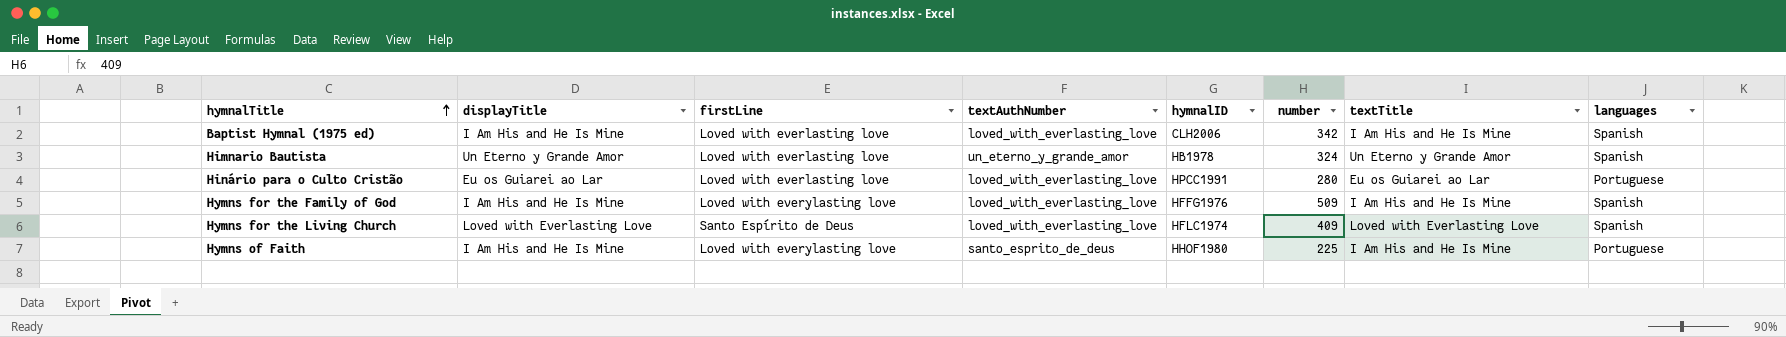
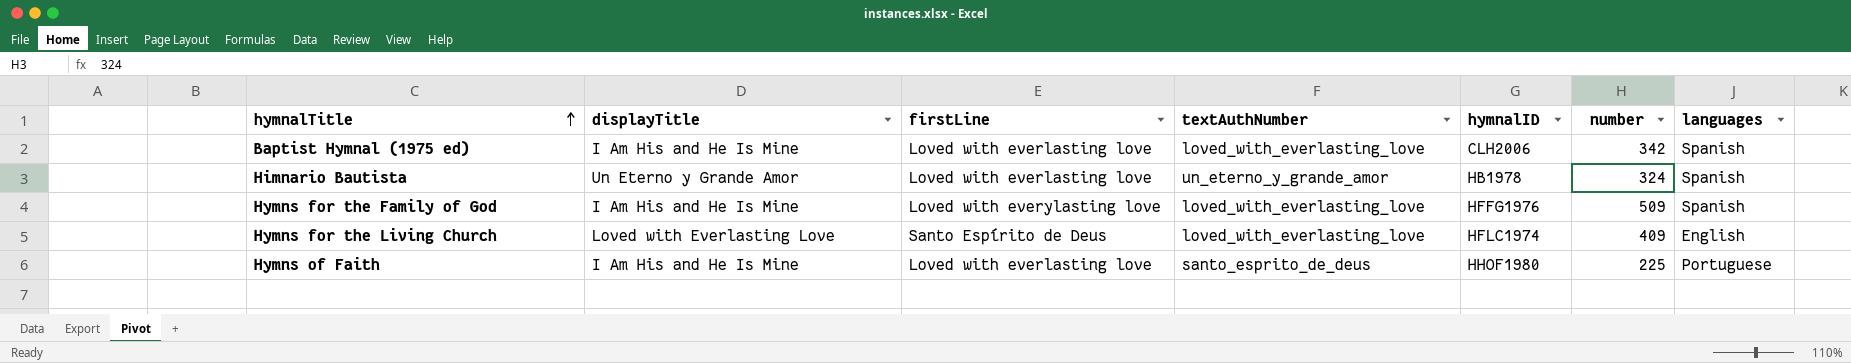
column textTitle | position: 7 -> none
row Hinário para o Culto Cristão: Eu os Guiarei ao Lar | Loved with everlasting love | loved_with_everlasting_love | HPCC1991 | 280 | Eu os Guiarei ao Lar | Portuguese -> none
Hymns for the Living Church | languages: Spanish -> English
Hymns of Faith | firstLine: Loved with everylasting love -> Loved with everlasting love

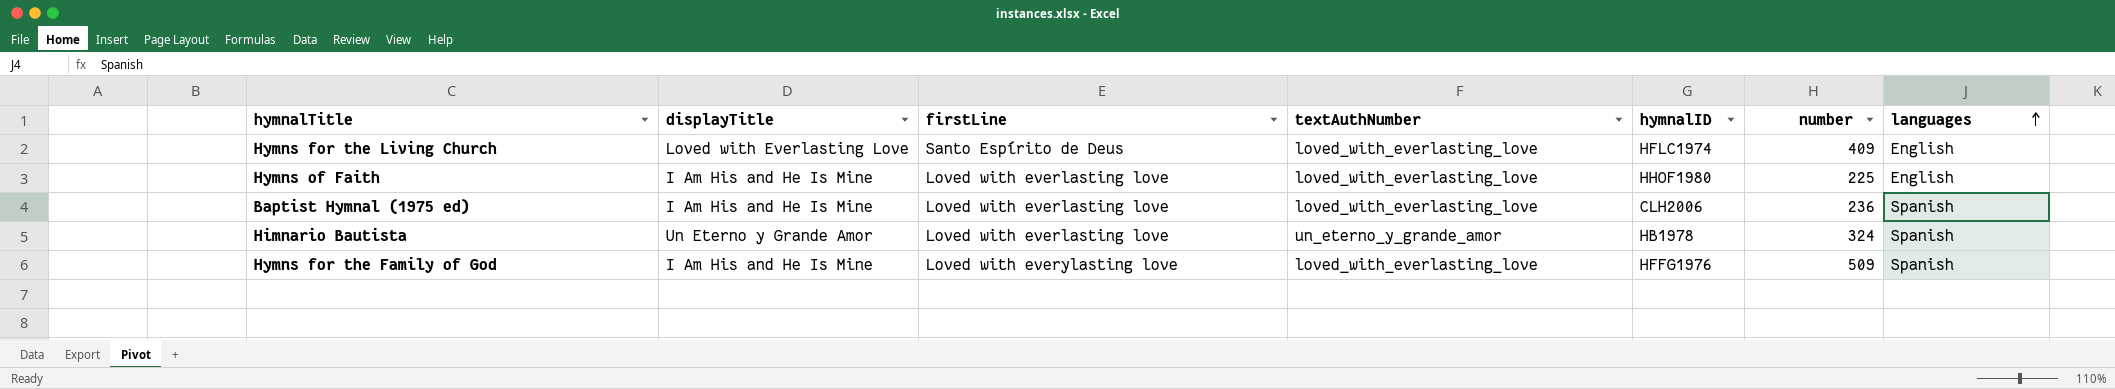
row order: hymnalTitle ascending -> languages ascending
Hymns of Faith | textAuthNumber: santo_esprito_de_deus -> loved_with_everlasting_love
Hymns of Faith | languages: Portuguese -> English
Baptist Hymnal (1975 ed) | number: 342 -> 236

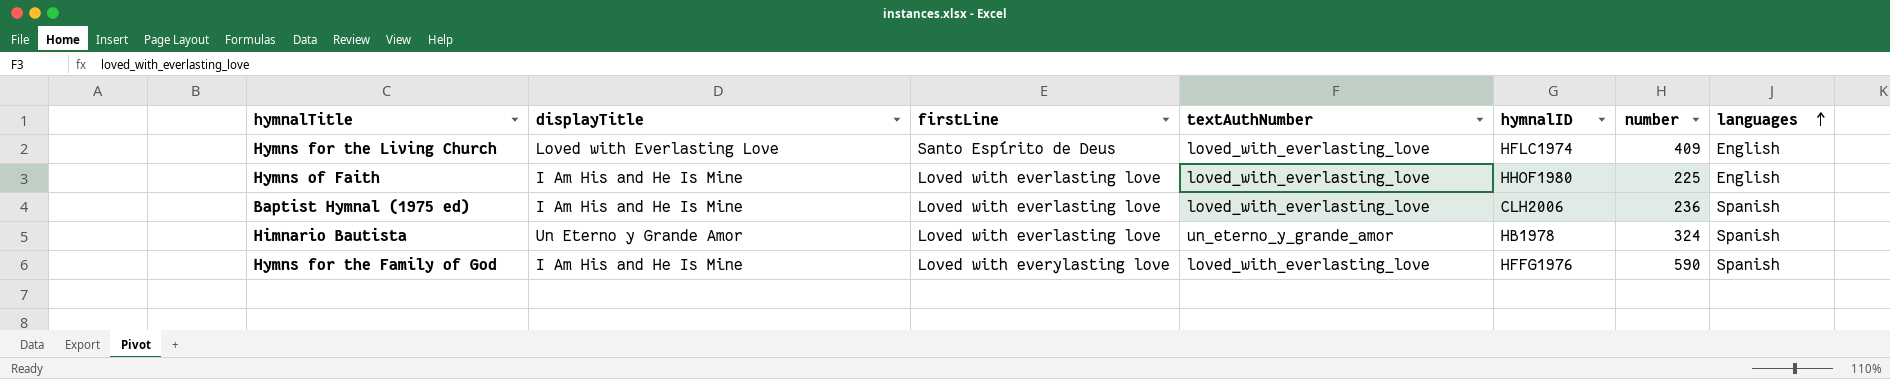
Hymns for the Family of God | number: 509 -> 590

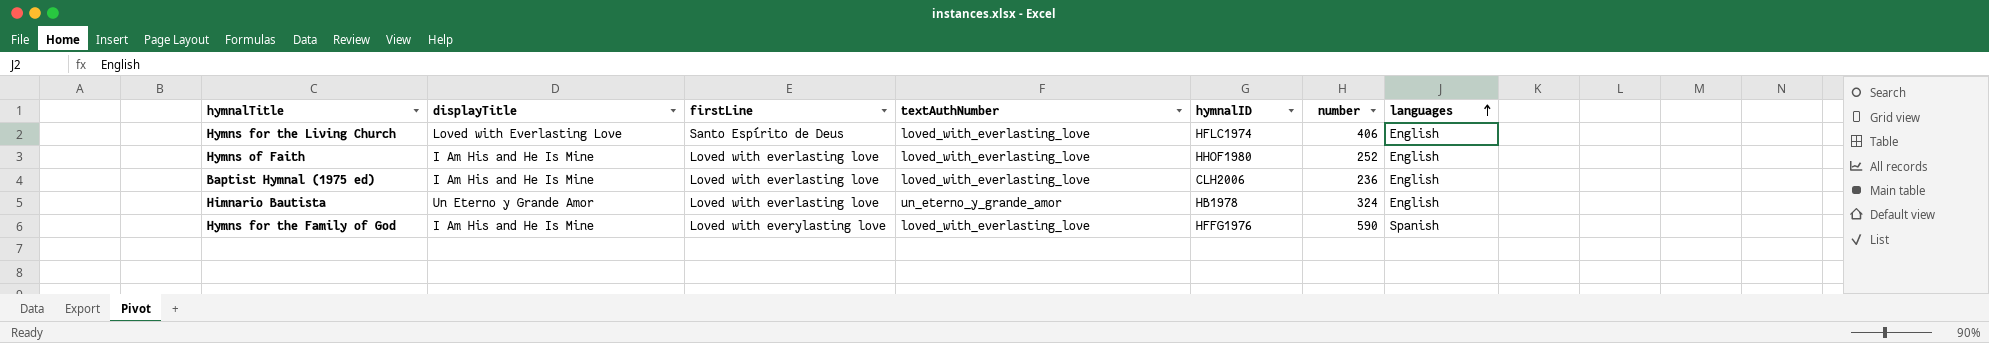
Hymns for the Living Church | number: 409 -> 406
Hymns of Faith | number: 225 -> 252
Baptist Hymnal (1975 ed) | languages: Spanish -> English
Himnario Bautista | languages: Spanish -> English

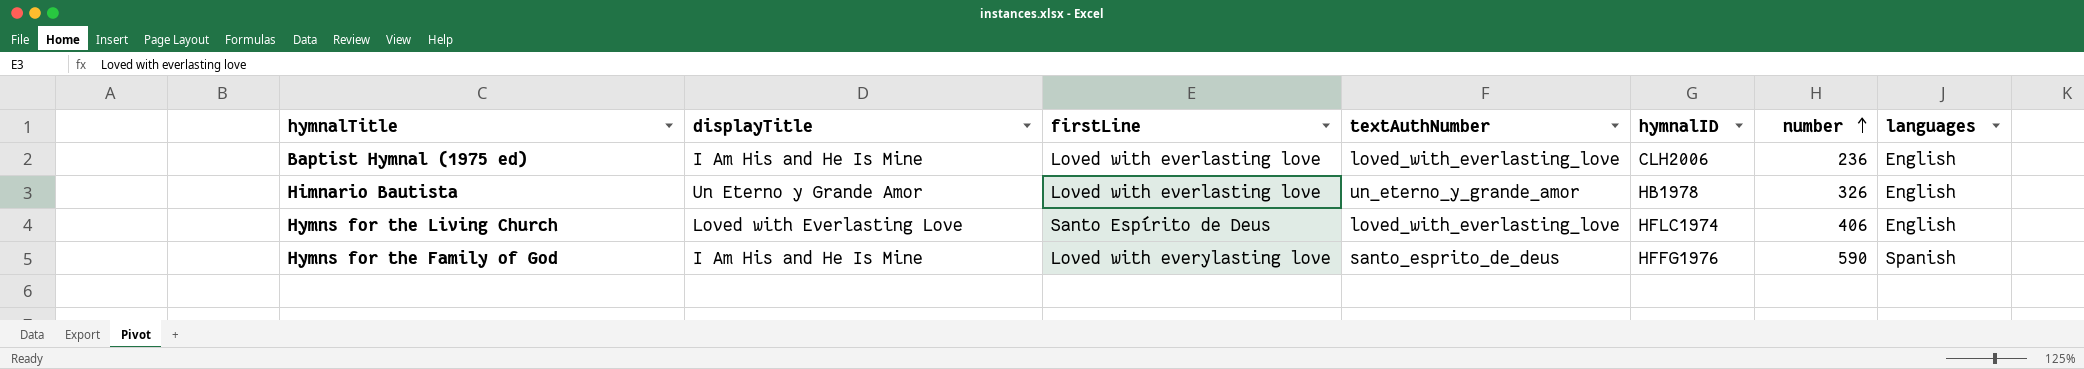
row order: languages ascending -> number ascending
row Hymns of Faith: I Am His and He Is Mine | Loved with everlasting love | loved_with_everlasting_love | HHOF1980 | 252 | English -> none
Himnario Bautista | number: 324 -> 326
Hymns for the Family of God | textAuthNumber: loved_with_everlasting_love -> santo_esprito_de_deus

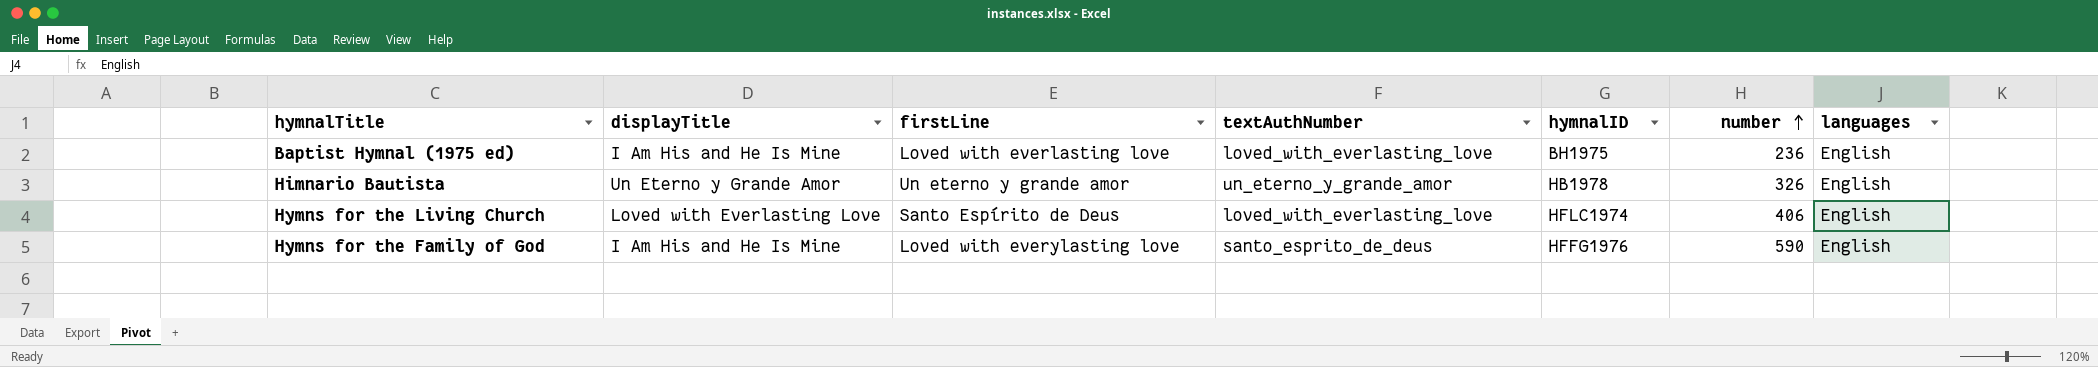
Baptist Hymnal (1975 ed) | hymnalID: CLH2006 -> BH1975
Himnario Bautista | firstLine: Loved with everlasting love -> Un eterno y grande amor
Hymns for the Family of God | languages: Spanish -> English

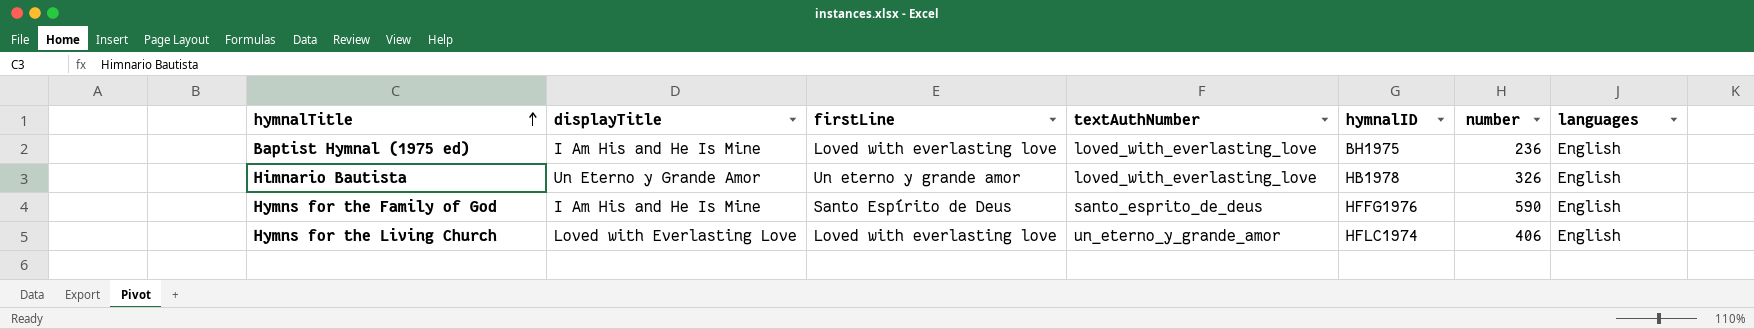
row order: number ascending -> hymnalTitle ascending
Himnario Bautista | textAuthNumber: un_eterno_y_grande_amor -> loved_with_everlasting_love
Hymns for the Family of God | firstLine: Loved with everylasting love -> Santo Espírito de Deus
Hymns for the Living Church | firstLine: Santo Espírito de Deus -> Loved with everlasting love
Hymns for the Living Church | textAuthNumber: loved_with_everlasting_love -> un_eterno_y_grande_amor

